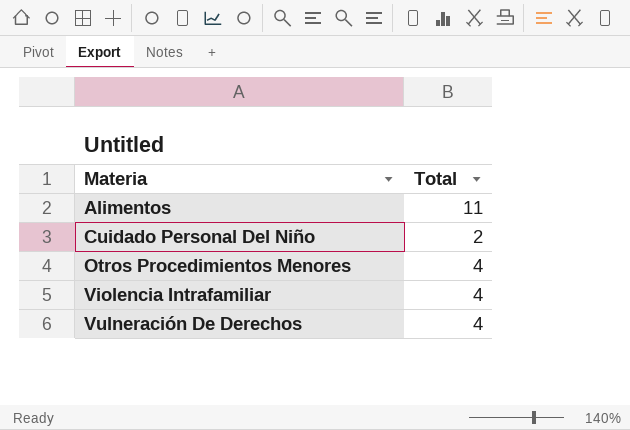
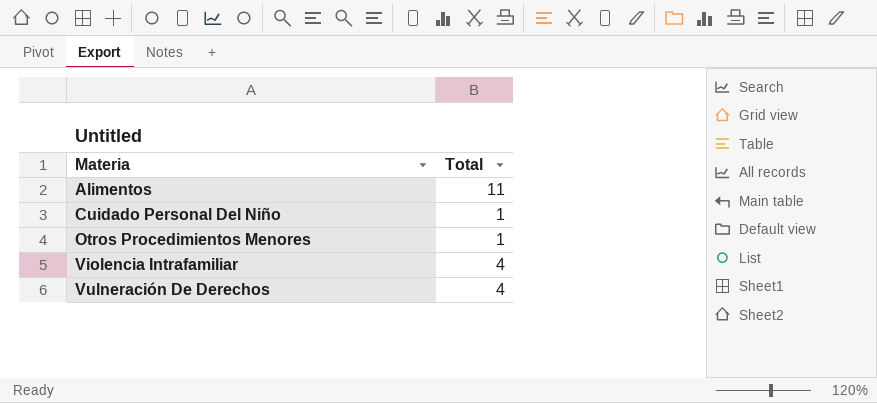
Cuidado Personal Del Niño | Total: 2 -> 1
Otros Procedimientos Menores | Total: 4 -> 1

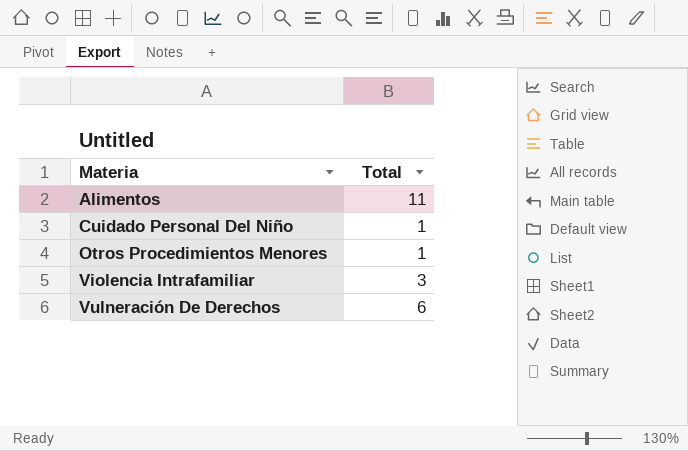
Violencia Intrafamiliar | Total: 4 -> 3
Vulneración De Derechos | Total: 4 -> 6

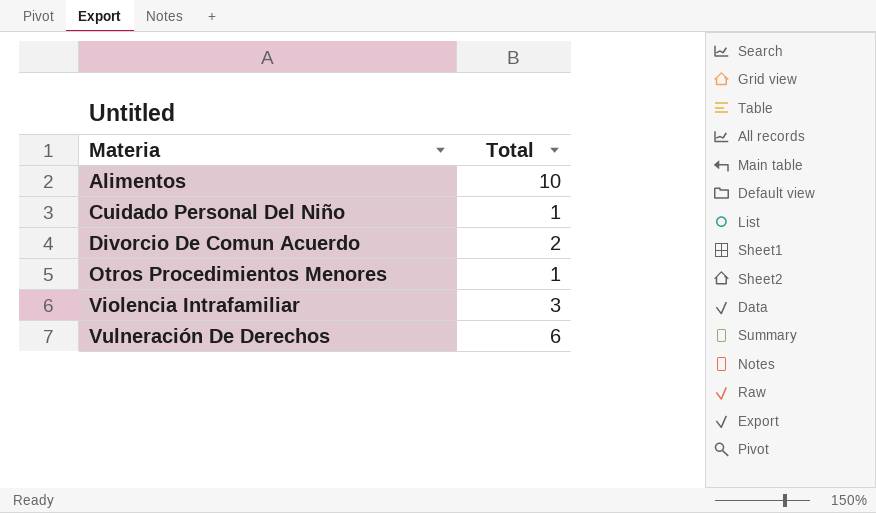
Alimentos | Total: 11 -> 10
row Divorcio De Comun Acuerdo: none -> 2

